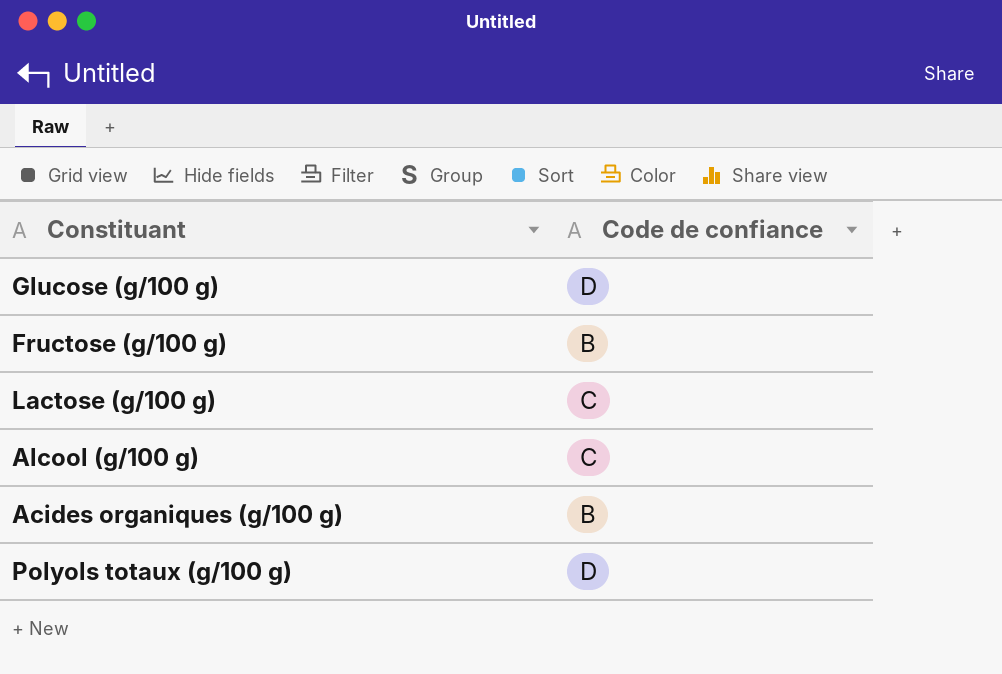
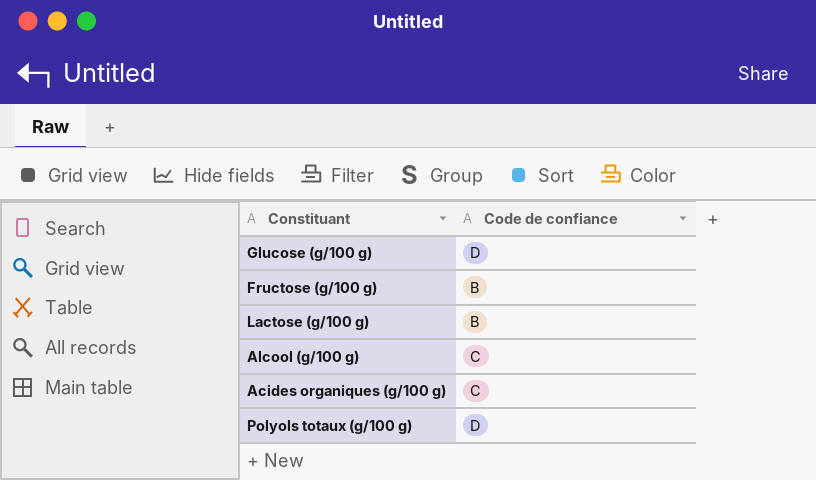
Lactose (g/100 g) | Code de confiance: C -> B
Acides organiques (g/100 g) | Code de confiance: B -> C

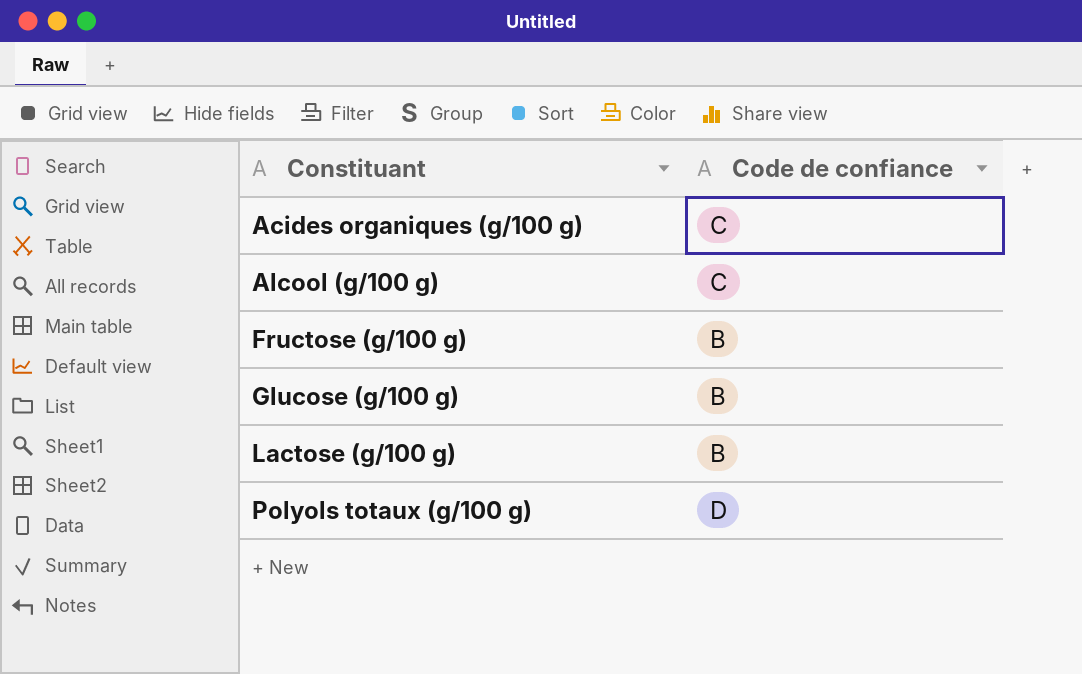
row order: none -> Constituant ascending
Glucose (g/100 g) | Code de confiance: D -> B

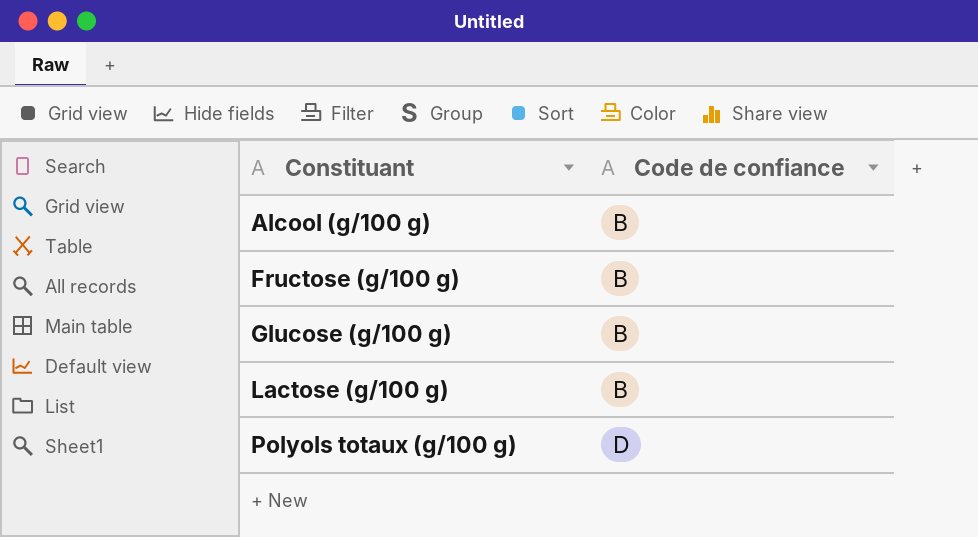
row Acides organiques (g/100 g): C -> none
Alcool (g/100 g) | Code de confiance: C -> B

